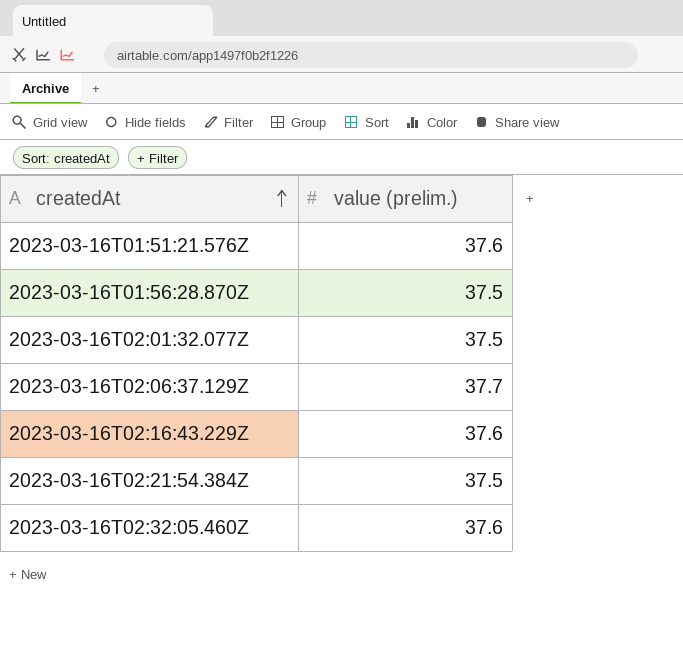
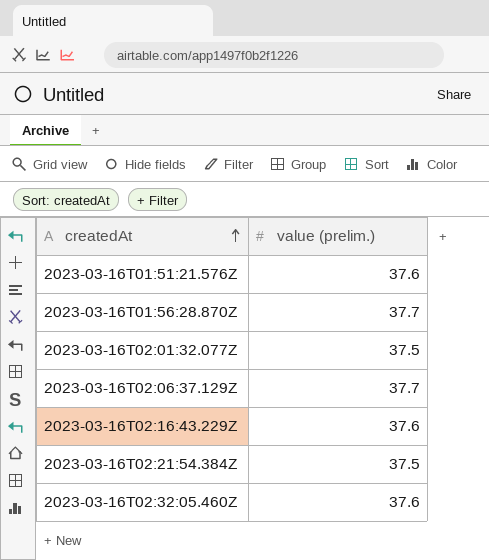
2023-03-16T01:56:28.870Z | value (prelim.): 37.5 -> 37.7

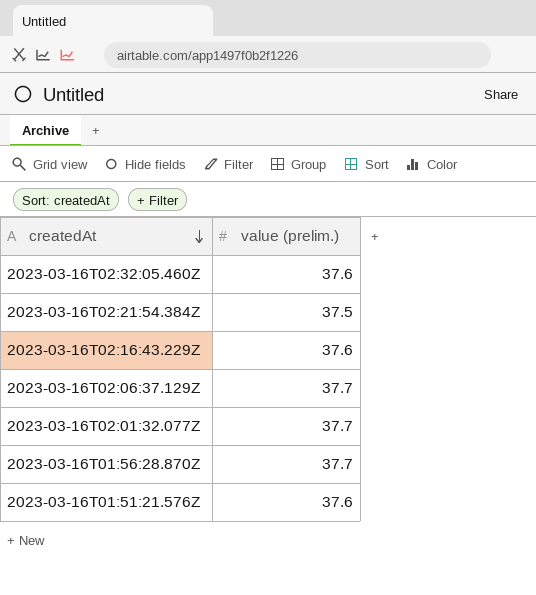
row order: createdAt ascending -> createdAt descending
2023-03-16T02:01:32.077Z | value (prelim.): 37.5 -> 37.7

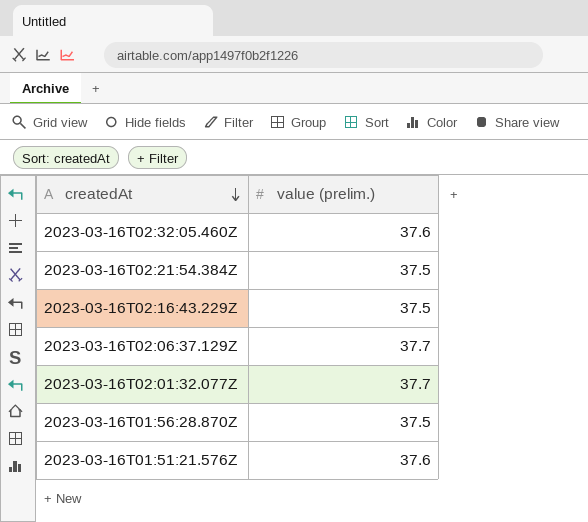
2023-03-16T02:16:43.229Z | value (prelim.): 37.6 -> 37.5
2023-03-16T01:56:28.870Z | value (prelim.): 37.7 -> 37.5

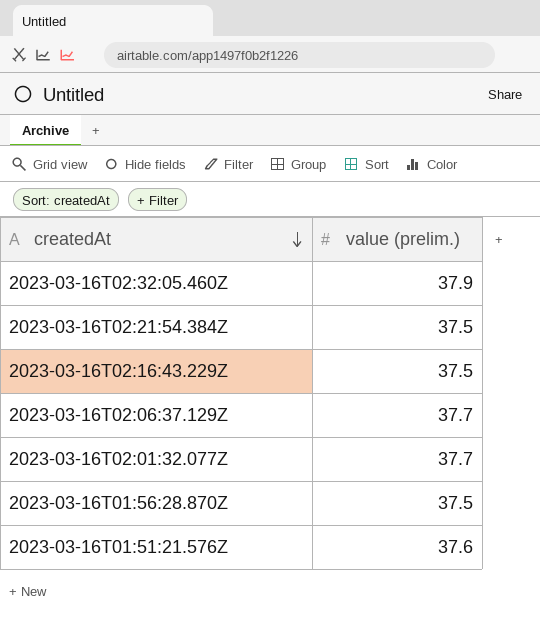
2023-03-16T02:32:05.460Z | value (prelim.): 37.6 -> 37.9

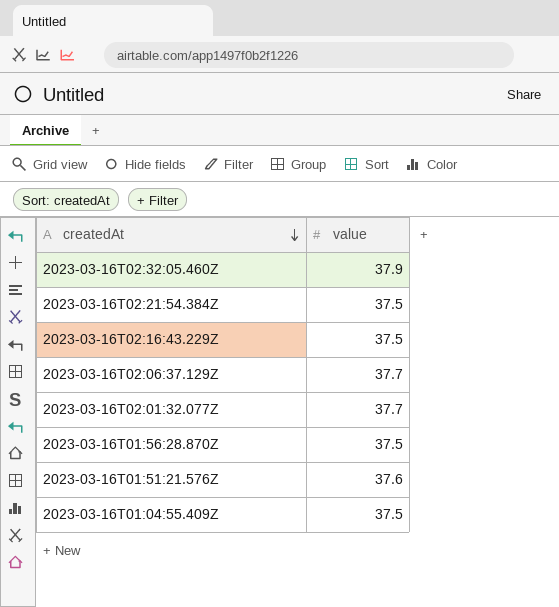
column name: value (prelim.) -> value
row 2023-03-16T01:04:55.409Z: none -> 37.5

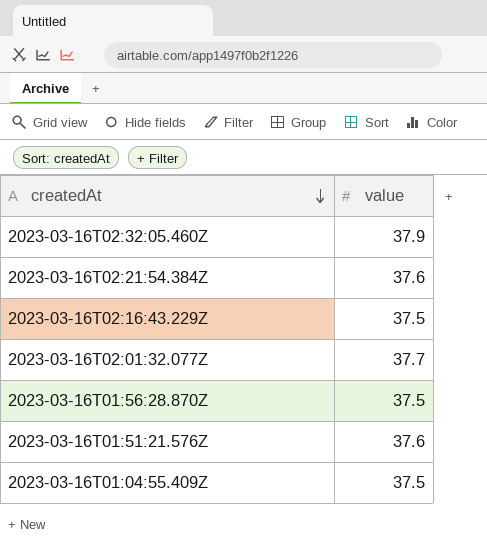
row 2023-03-16T02:06:37.129Z: 37.7 -> none
2023-03-16T02:21:54.384Z | value: 37.5 -> 37.6

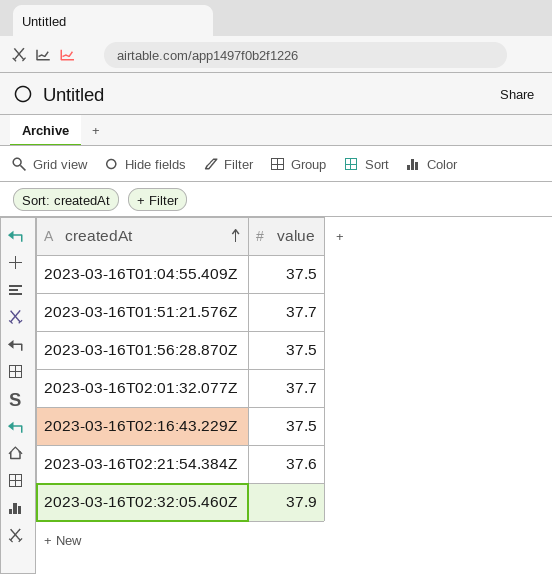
row order: createdAt descending -> createdAt ascending
2023-03-16T01:51:21.576Z | value: 37.6 -> 37.7

